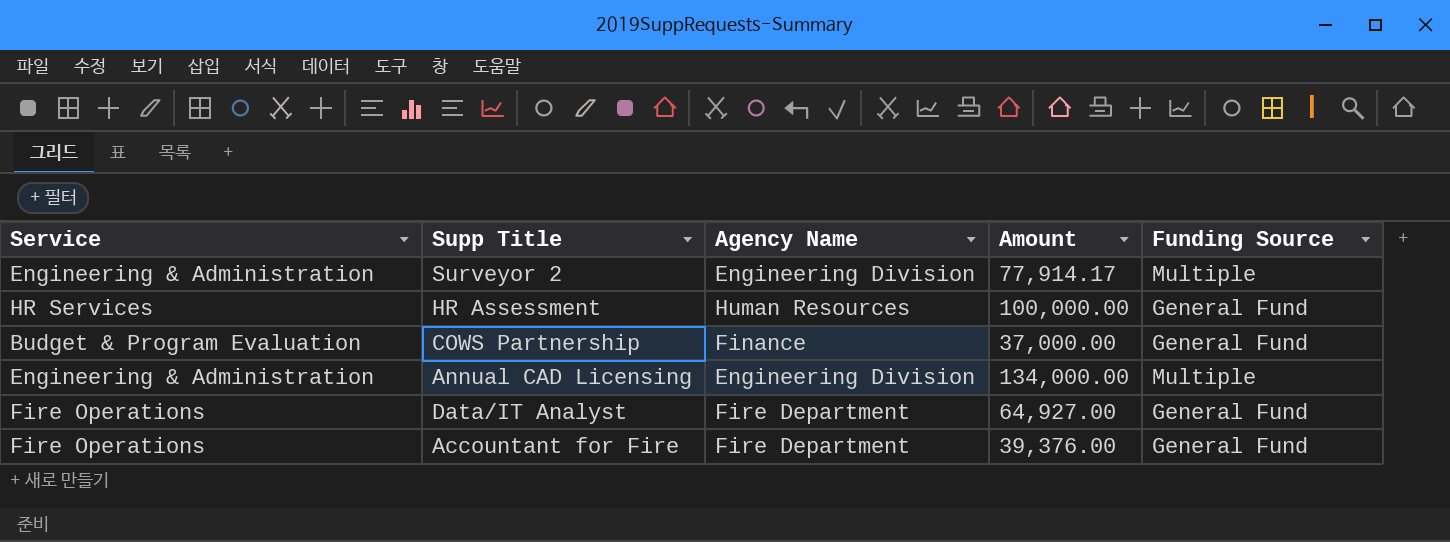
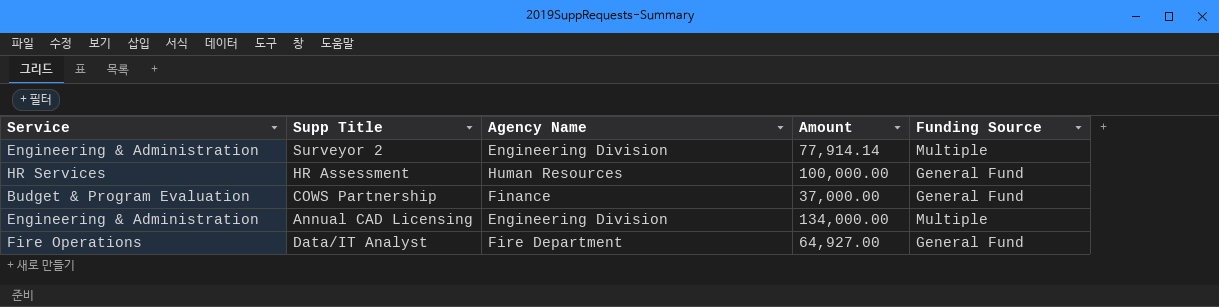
row Accountant for Fire: Fire Operations | Fire Department | 39,376.00 | General Fund -> none
Surveyor 2 | Amount: 77,914.17 -> 77,914.14

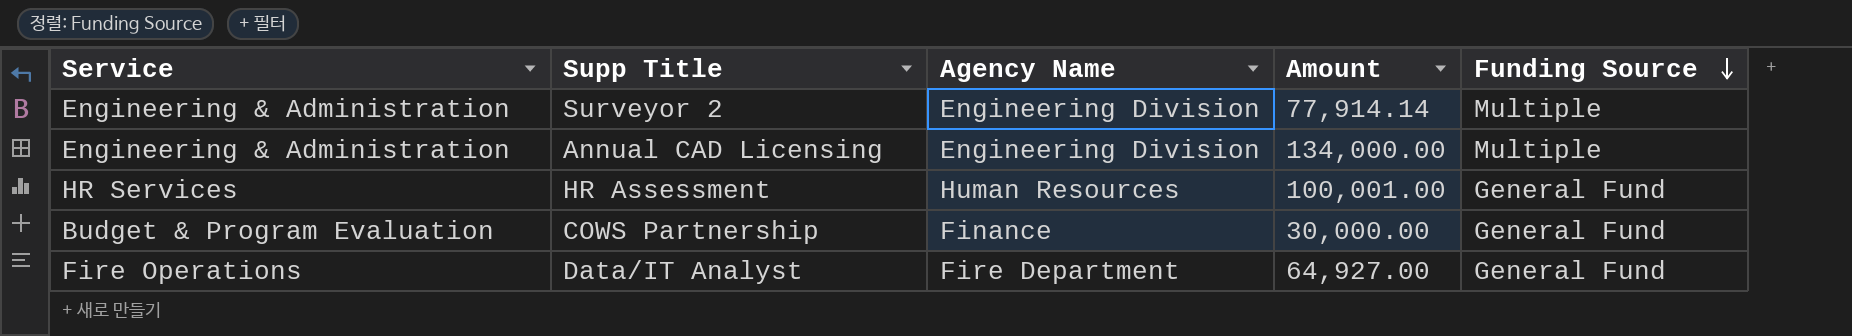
row order: none -> Funding Source descending
HR Assessment | Amount: 100,000.00 -> 100,001.00
COWS Partnership | Amount: 37,000.00 -> 30,000.00

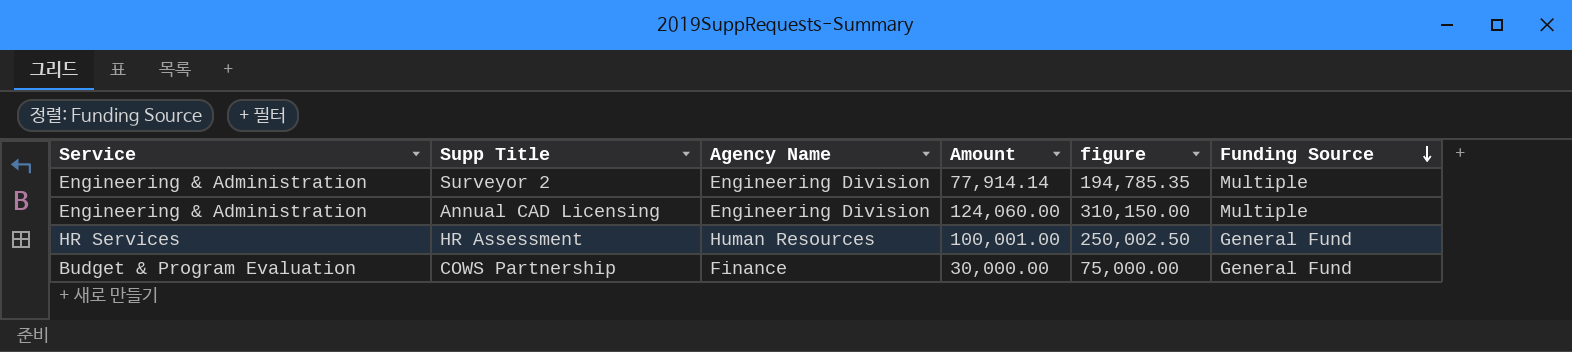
column figure | formula: none -> [Amount] * 2.5
row Data/IT Analyst: Fire Operations | Fire Department | 64,927.00 | General Fund -> none
Annual CAD Licensing | Amount: 134,000.00 -> 124,060.00

